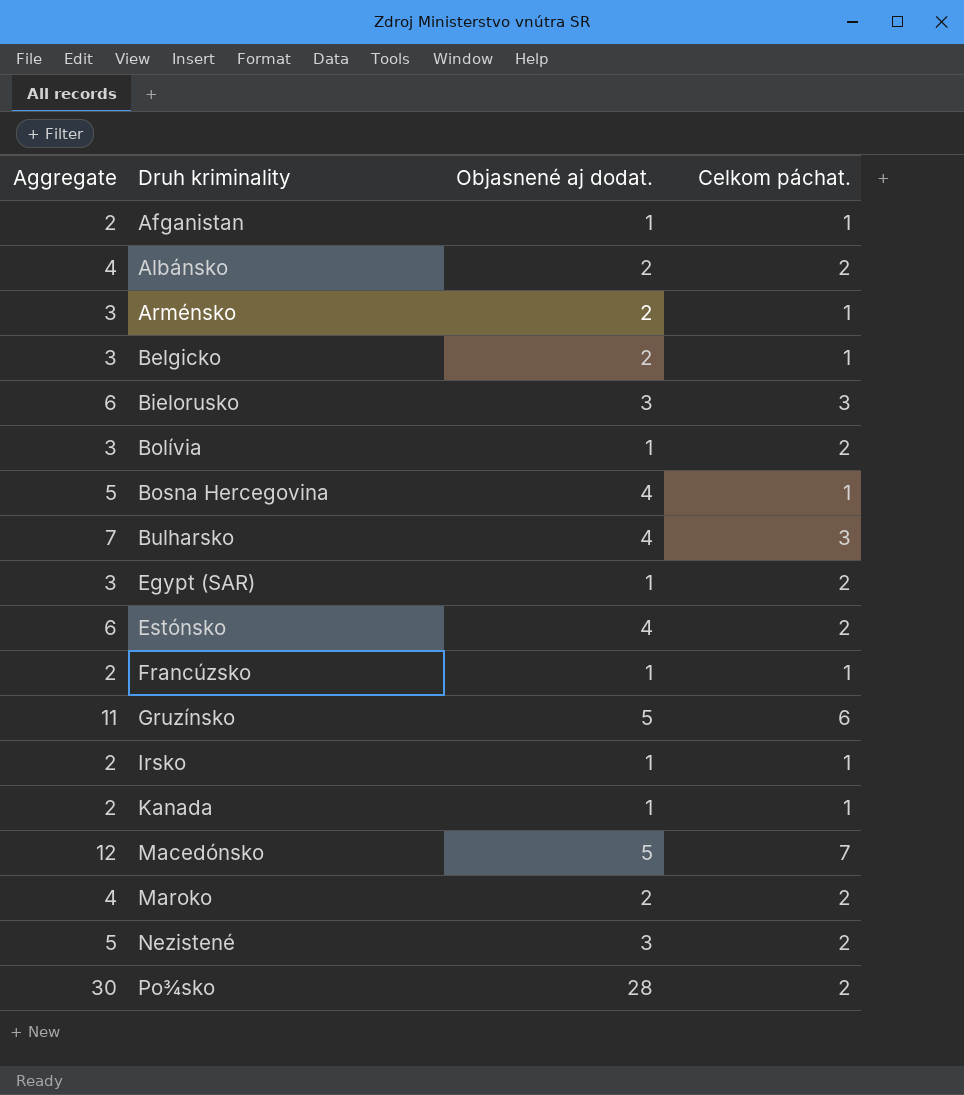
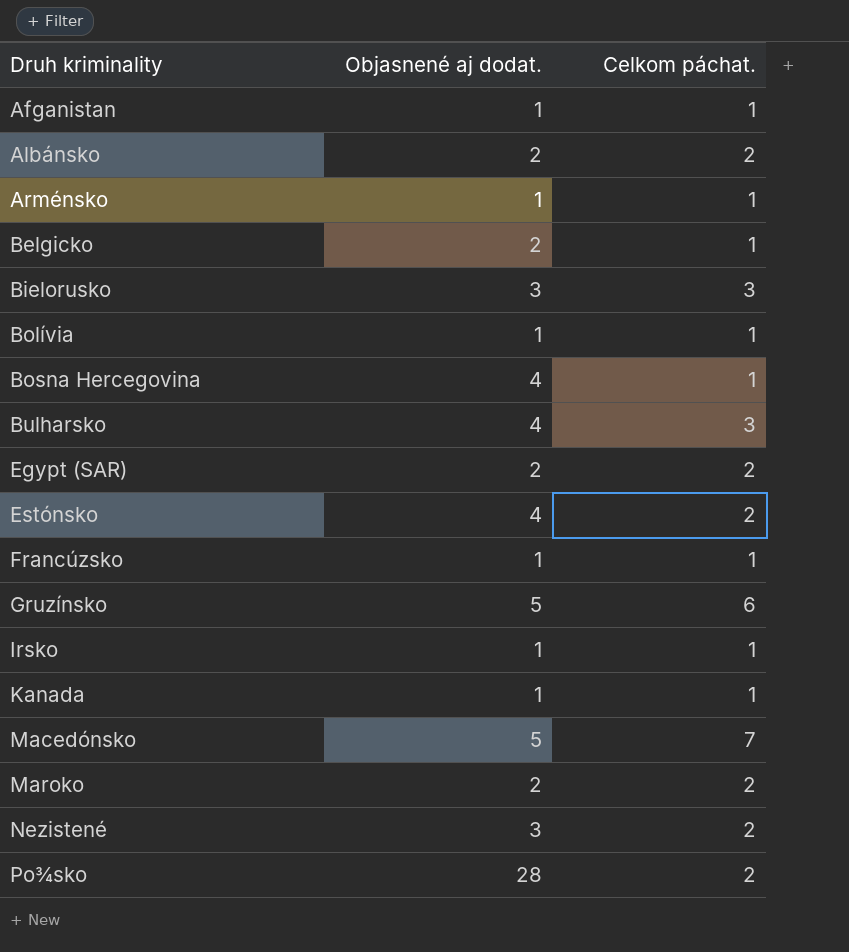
column Aggregate | formula: [Objasnené aj dodat.] + [Celkom páchat.] -> none
Arménsko | Objasnené aj dodat.: 2 -> 1
Bolívia | Celkom páchat.: 2 -> 1
Egypt (SAR) | Objasnené aj dodat.: 1 -> 2

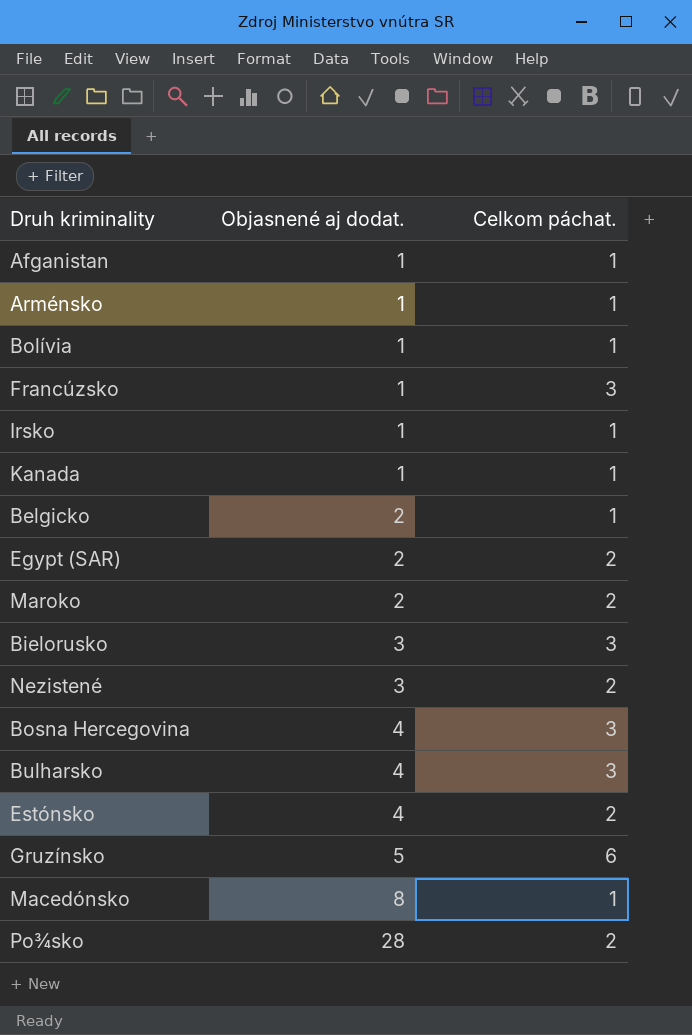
row order: Druh kriminality ascending -> Objasnené aj dodat. ascending
row Albánsko: 2 | 2 -> none
Francúzsko | Celkom páchat.: 1 -> 3
Bosna Hercegovina | Celkom páchat.: 1 -> 3
Macedónsko | Objasnené aj dodat.: 5 -> 8
Macedónsko | Celkom páchat.: 7 -> 1

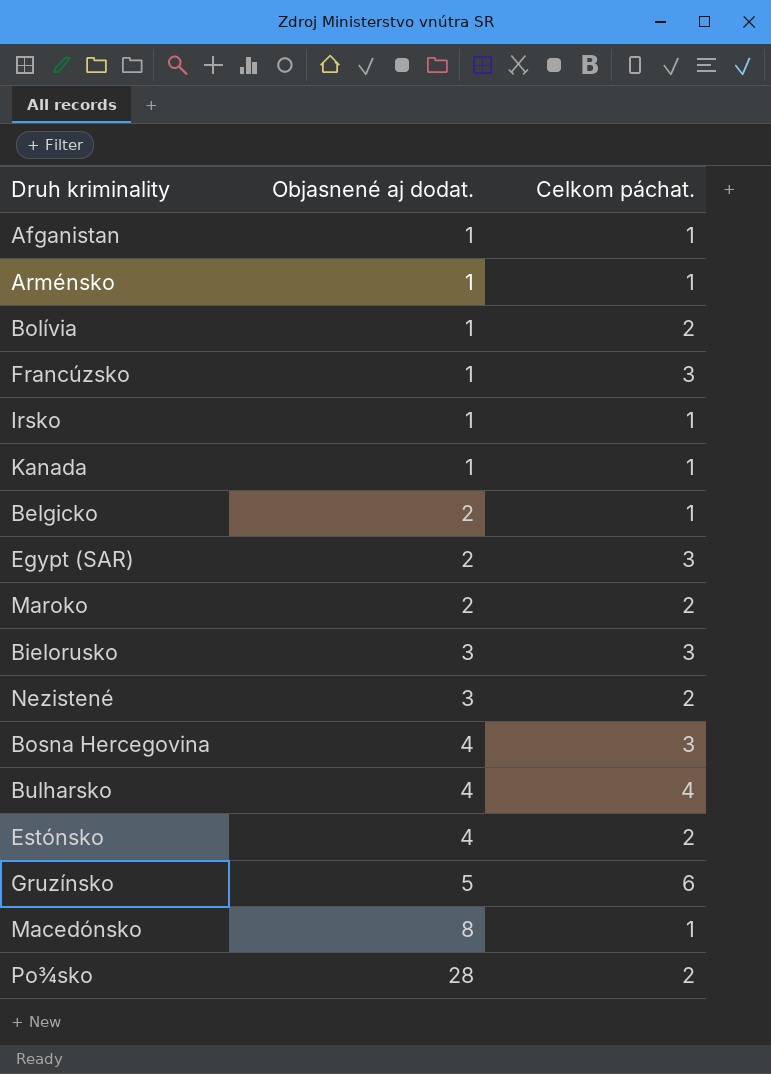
Bolívia | Celkom páchat.: 1 -> 2
Egypt (SAR) | Celkom páchat.: 2 -> 3
Bulharsko | Celkom páchat.: 3 -> 4

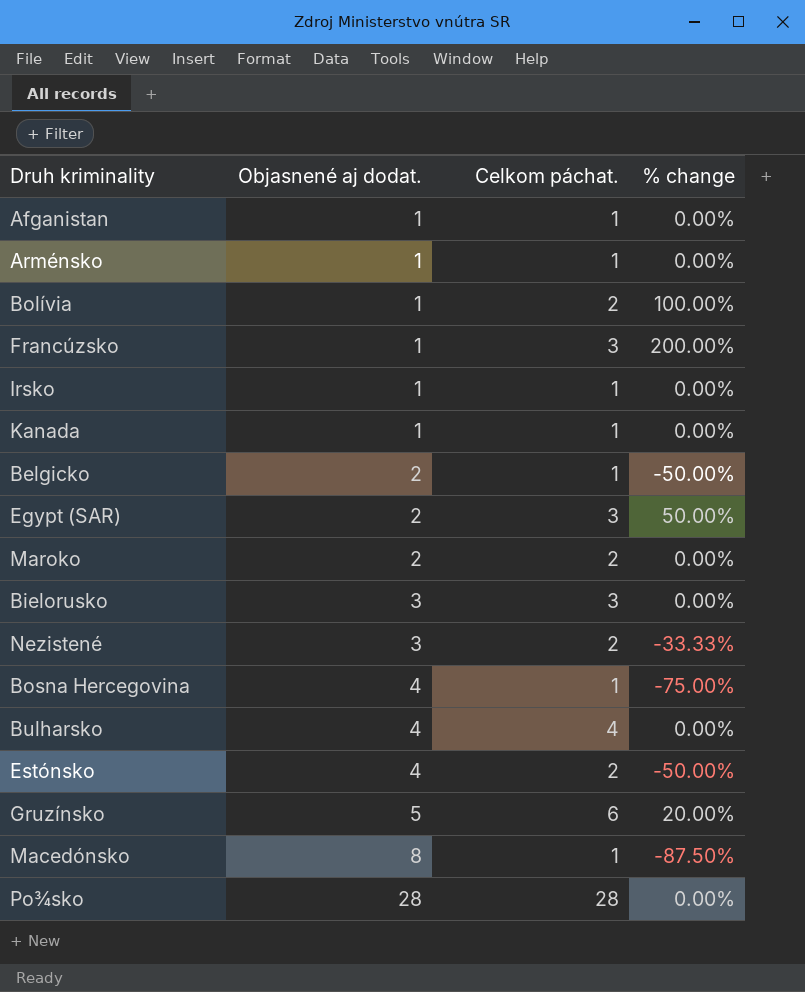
column % change | formula: none -> ([Celkom páchat.] - [Objasnené aj dodat.]) / [Objasnené aj dodat.]
Bosna Hercegovina | Celkom páchat.: 3 -> 1
Po¾sko | Celkom páchat.: 2 -> 28

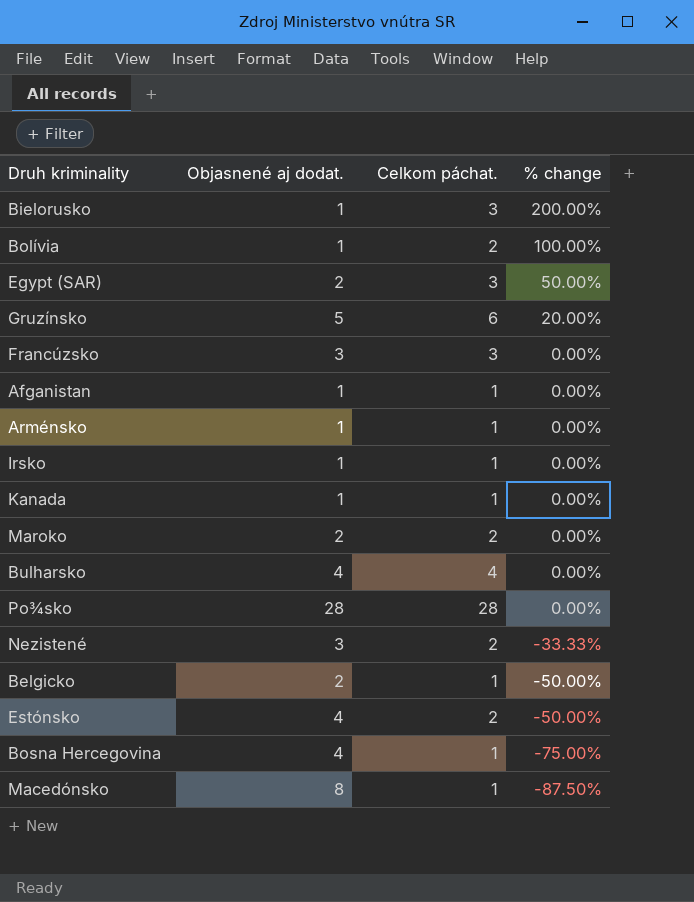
row order: Objasnené aj dodat. ascending -> % change descending
Bielorusko | Objasnené aj dodat.: 3 -> 1
Bielorusko | % change: 0.00% -> 200.00%
Francúzsko | Objasnené aj dodat.: 1 -> 3
Francúzsko | % change: 200.00% -> 0.00%

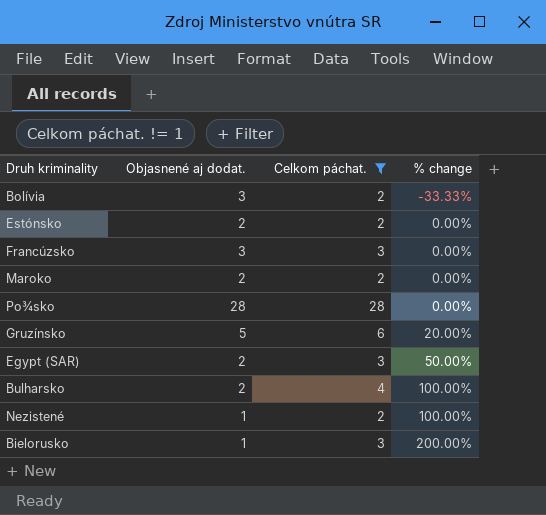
filter: none -> Celkom páchat. != 1
row order: % change descending -> % change ascending
Bolívia | Objasnené aj dodat.: 1 -> 3
Bolívia | % change: 100.00% -> -33.33%
Estónsko | Objasnené aj dodat.: 4 -> 2
Estónsko | % change: -50.00% -> 0.00%
Bulharsko | Objasnené aj dodat.: 4 -> 2
Bulharsko | % change: 0.00% -> 100.00%
Nezistené | Objasnené aj dodat.: 3 -> 1
Nezistené | % change: -33.33% -> 100.00%

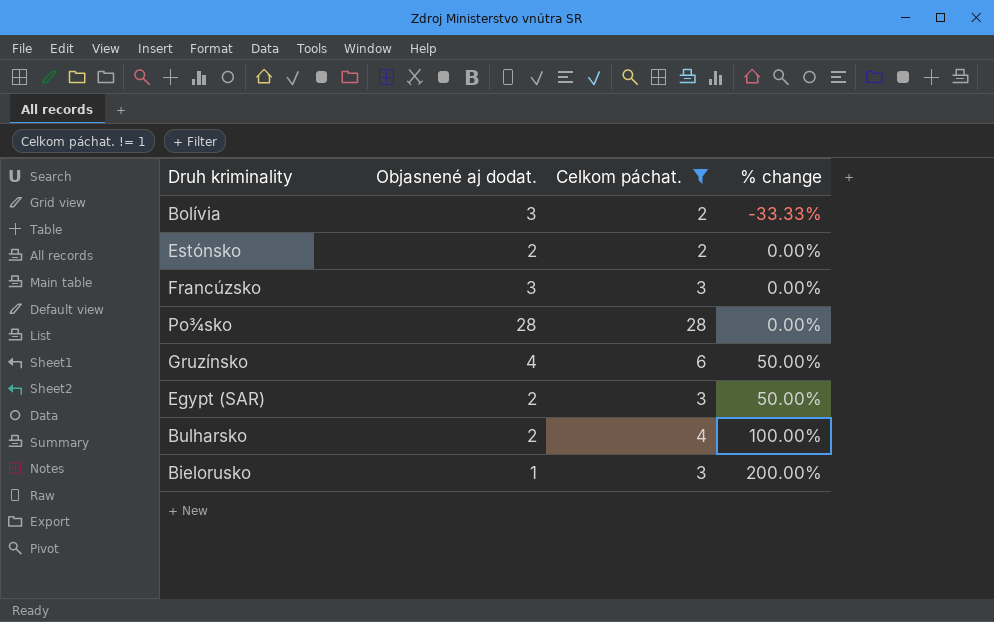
row Maroko: 2 | 2 | 0.00% -> none
row Nezistené: 1 | 2 | 100.00% -> none
Gruzínsko | Objasnené aj dodat.: 5 -> 4
Gruzínsko | % change: 20.00% -> 50.00%

